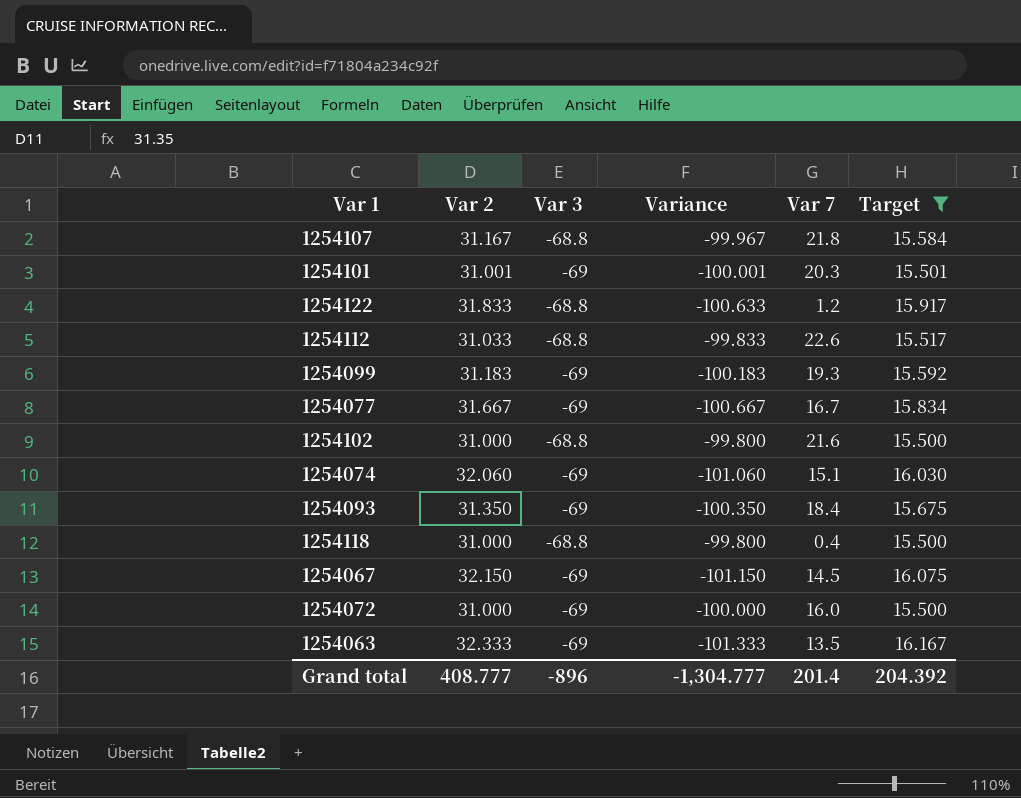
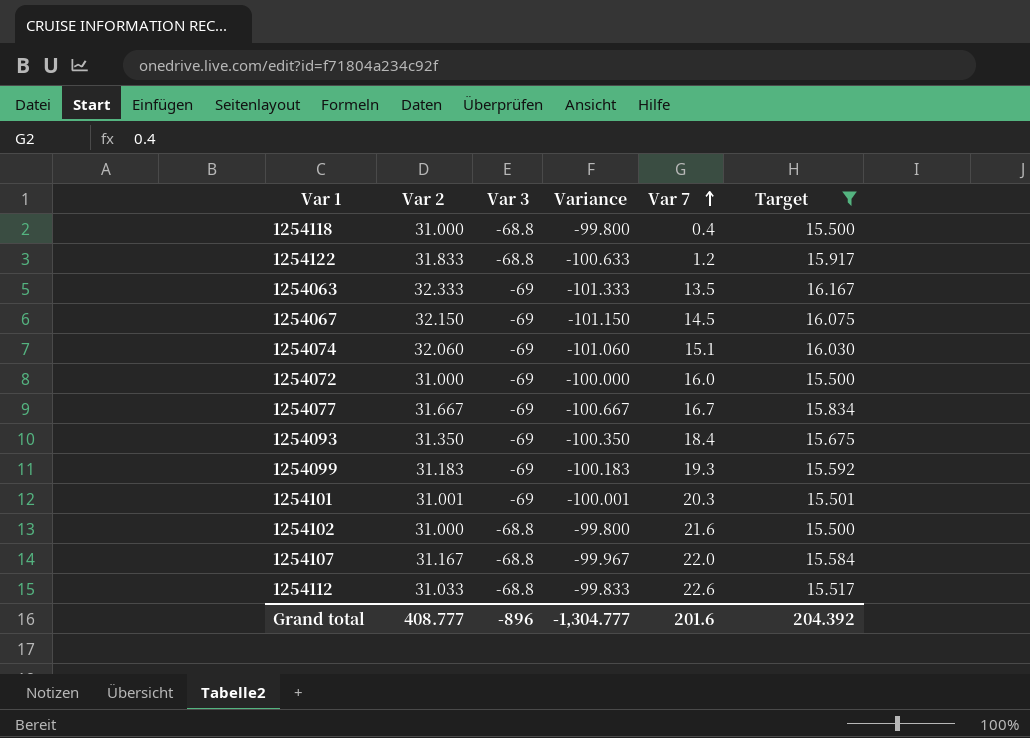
row order: none -> Var 7 ascending
1254107 | Var 7: 21.8 -> 22.0
Grand total | Var 7: 201.4 -> 201.6

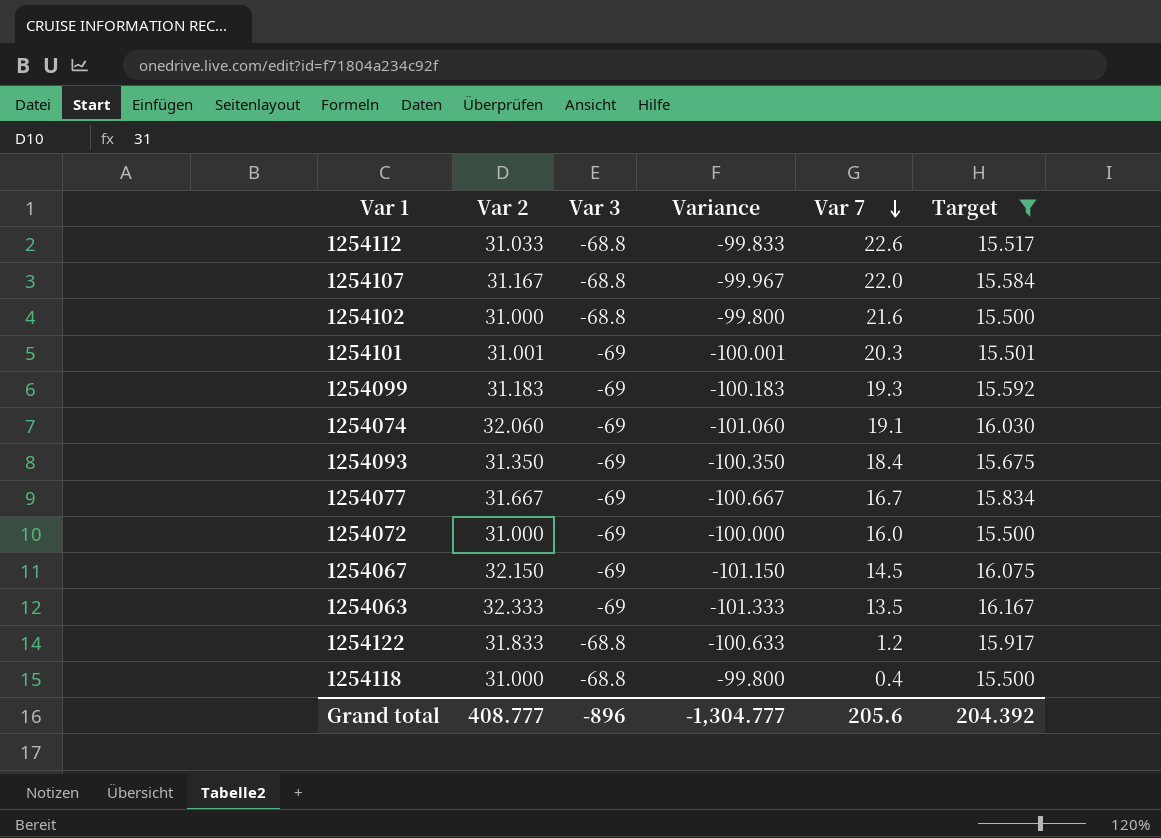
row order: Var 7 ascending -> Var 7 descending
1254074 | Var 7: 15.1 -> 19.1
Grand total | Var 7: 201.6 -> 205.6

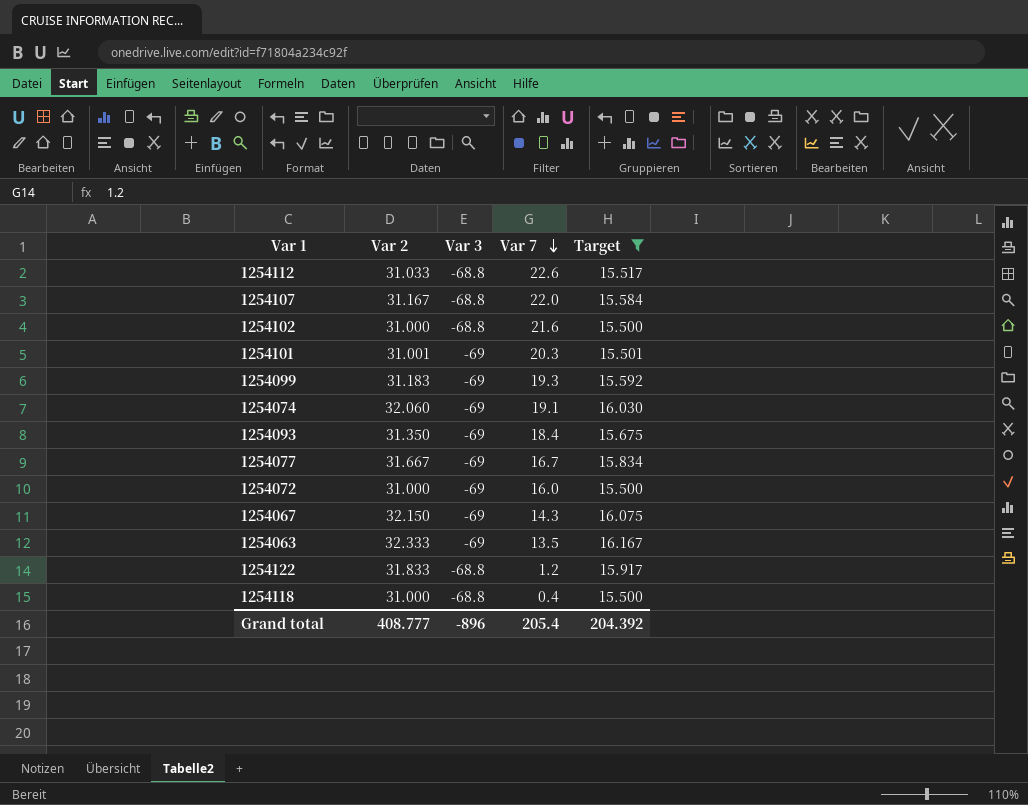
column Variance | formula: [Var 3] - [Var 2] -> none
1254067 | Var 7: 14.5 -> 14.3
Grand total | Var 7: 205.6 -> 205.4

